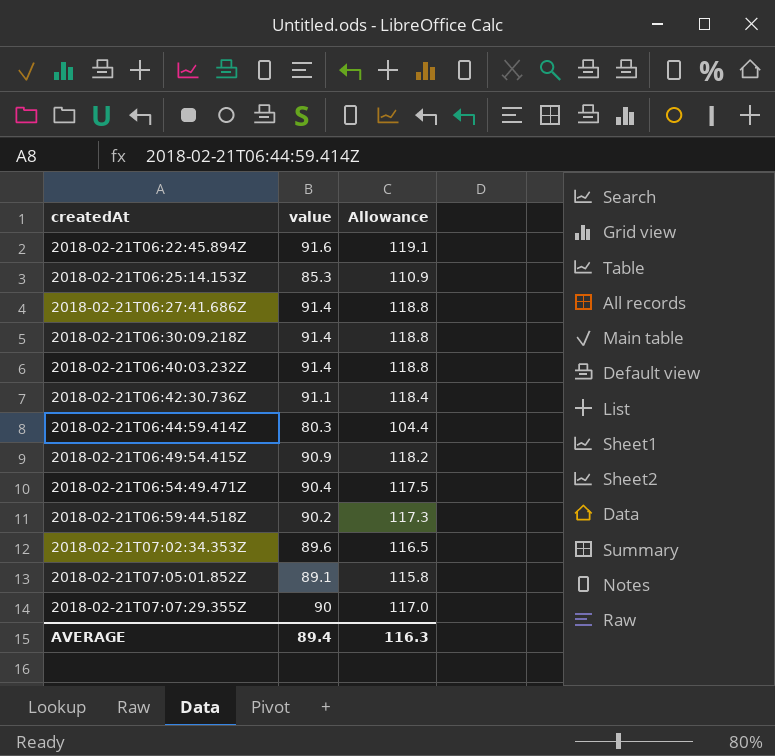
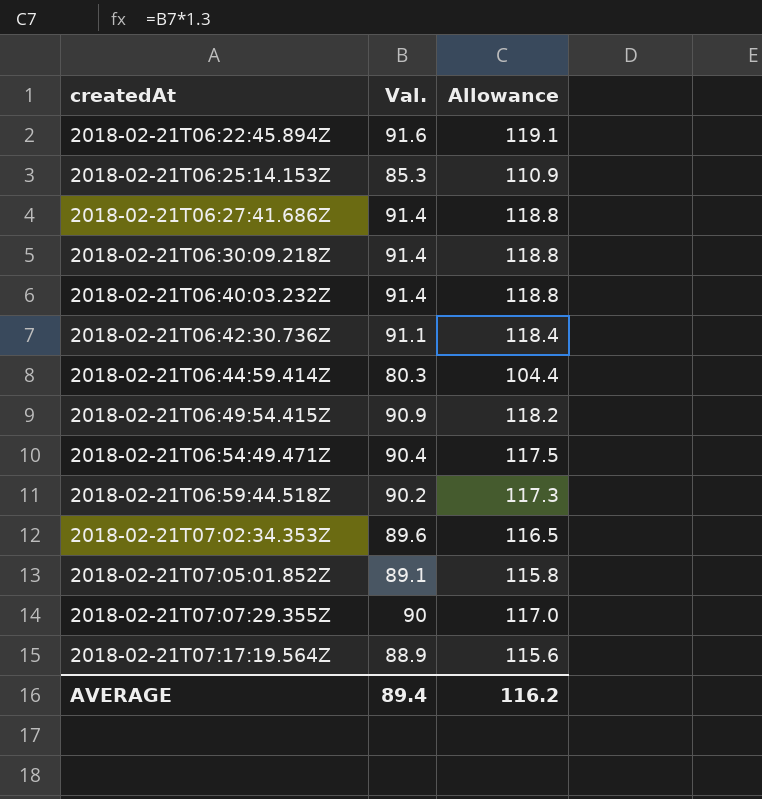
column name: value -> Val.
row 2018-02-21T07:17:19.564Z: none -> 88.9 | 115.6
AVERAGE | Allowance: 116.3 -> 116.2

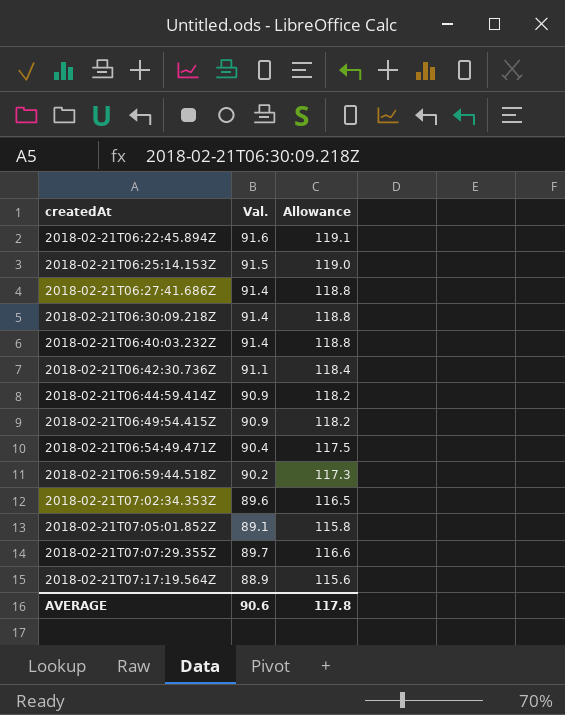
2018-02-21T06:25:14.153Z | Val.: 85.3 -> 91.5
2018-02-21T06:25:14.153Z | Allowance: 110.9 -> 119.0
2018-02-21T06:44:59.414Z | Val.: 80.3 -> 90.9
2018-02-21T06:44:59.414Z | Allowance: 104.4 -> 118.2
2018-02-21T07:07:29.355Z | Val.: 90 -> 89.7
2018-02-21T07:07:29.355Z | Allowance: 117.0 -> 116.6
AVERAGE | Val.: 89.4 -> 90.6
AVERAGE | Allowance: 116.2 -> 117.8

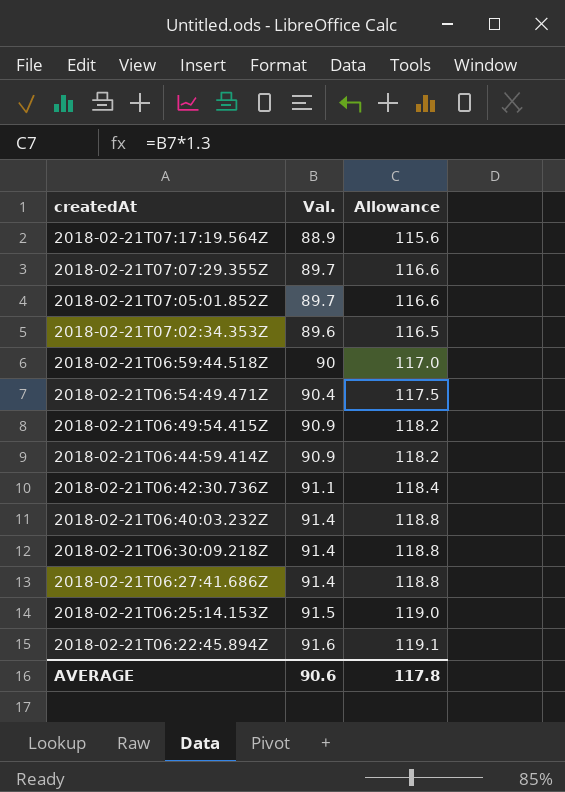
row order: createdAt ascending -> createdAt descending
2018-02-21T07:05:01.852Z | Val.: 89.1 -> 89.7
2018-02-21T07:05:01.852Z | Allowance: 115.8 -> 116.6
2018-02-21T06:59:44.518Z | Val.: 90.2 -> 90
2018-02-21T06:59:44.518Z | Allowance: 117.3 -> 117.0

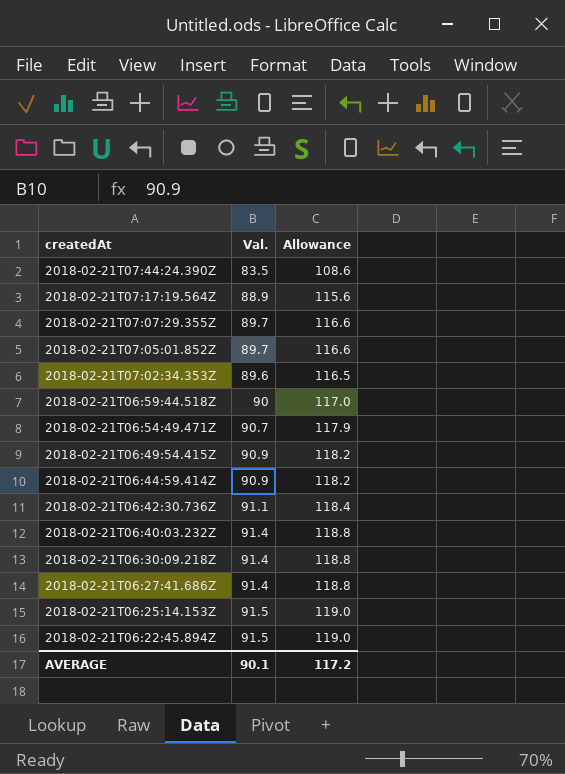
row 2018-02-21T07:44:24.390Z: none -> 83.5 | 108.6
2018-02-21T06:54:49.471Z | Val.: 90.4 -> 90.7
2018-02-21T06:54:49.471Z | Allowance: 117.5 -> 117.9
2018-02-21T06:22:45.894Z | Val.: 91.6 -> 91.5
2018-02-21T06:22:45.894Z | Allowance: 119.1 -> 119.0
AVERAGE | Val.: 90.6 -> 90.1
AVERAGE | Allowance: 117.8 -> 117.2

